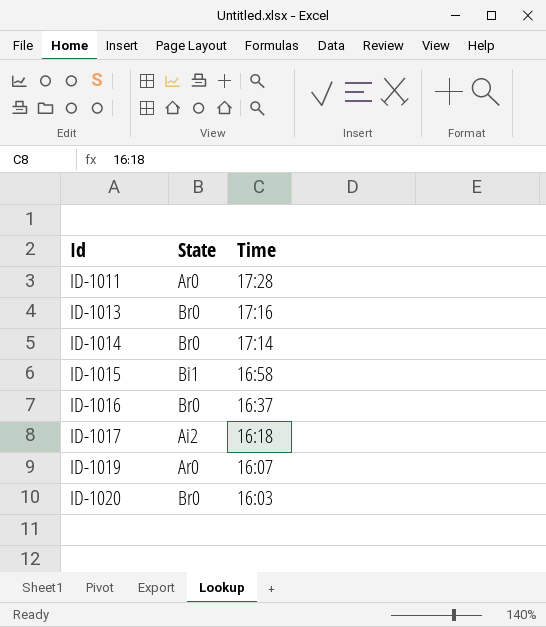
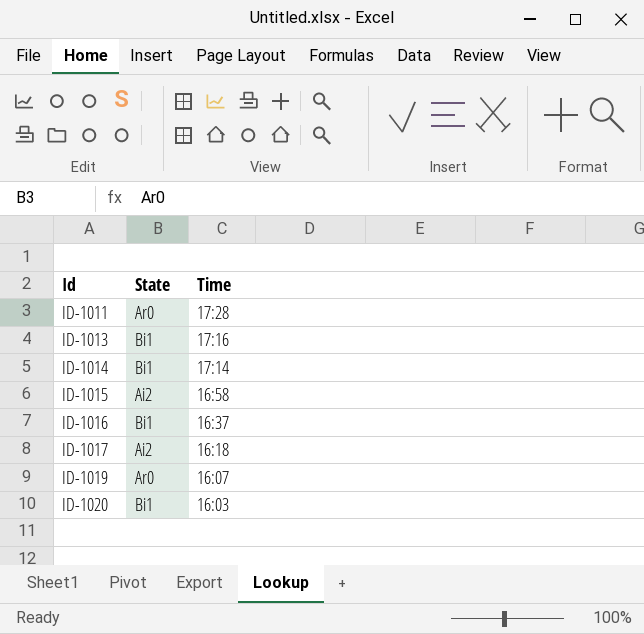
ID-1013 | State: Br0 -> Bi1
ID-1014 | State: Br0 -> Bi1
ID-1015 | State: Bi1 -> Ai2
ID-1016 | State: Br0 -> Bi1
ID-1020 | State: Br0 -> Bi1

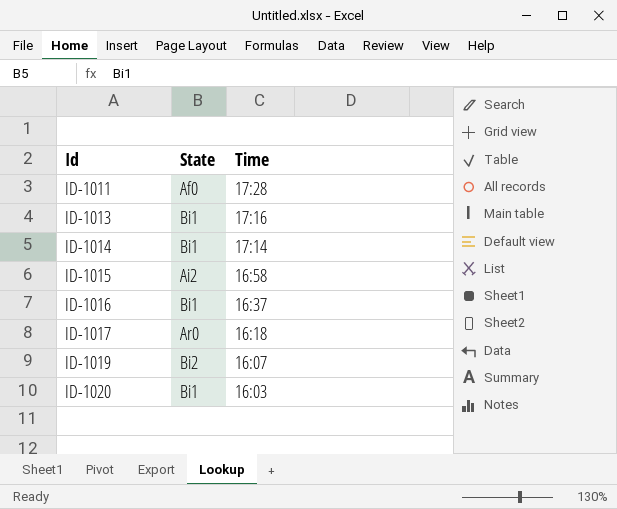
ID-1011 | State: Ar0 -> Af0
ID-1017 | State: Ai2 -> Ar0
ID-1019 | State: Ar0 -> Bi2

